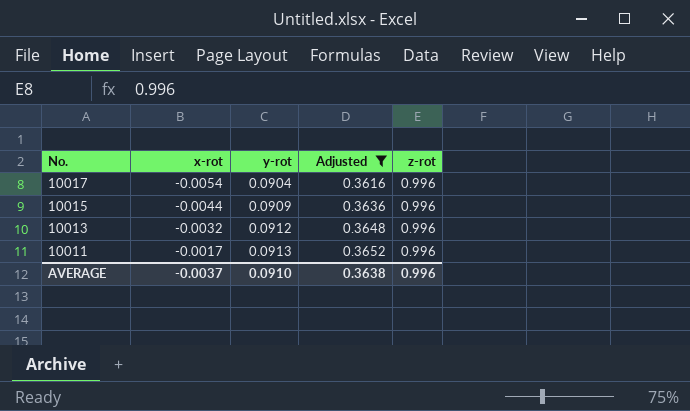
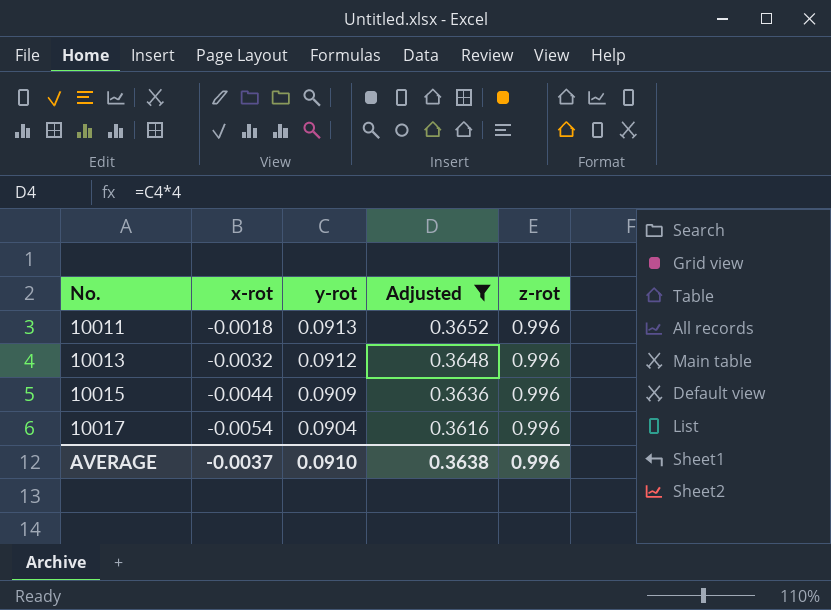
row order: No. descending -> No. ascending
10011 | x-rot: -0.0017 -> -0.0018

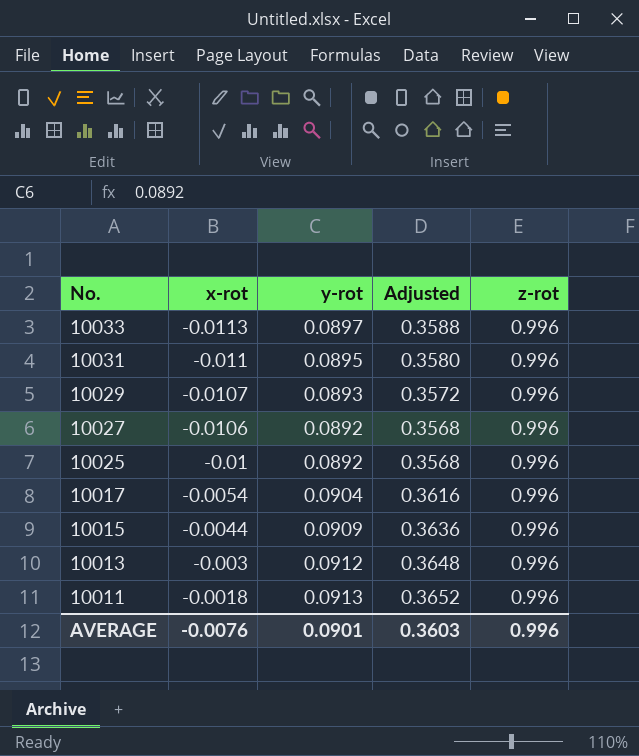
filter: Adjusted >= 0.3616 -> none
row order: No. ascending -> No. descending
10013 | x-rot: -0.0032 -> -0.003
AVERAGE | x-rot: -0.0037 -> -0.0076
AVERAGE | y-rot: 0.0910 -> 0.0901
AVERAGE | Adjusted: 0.3638 -> 0.3603

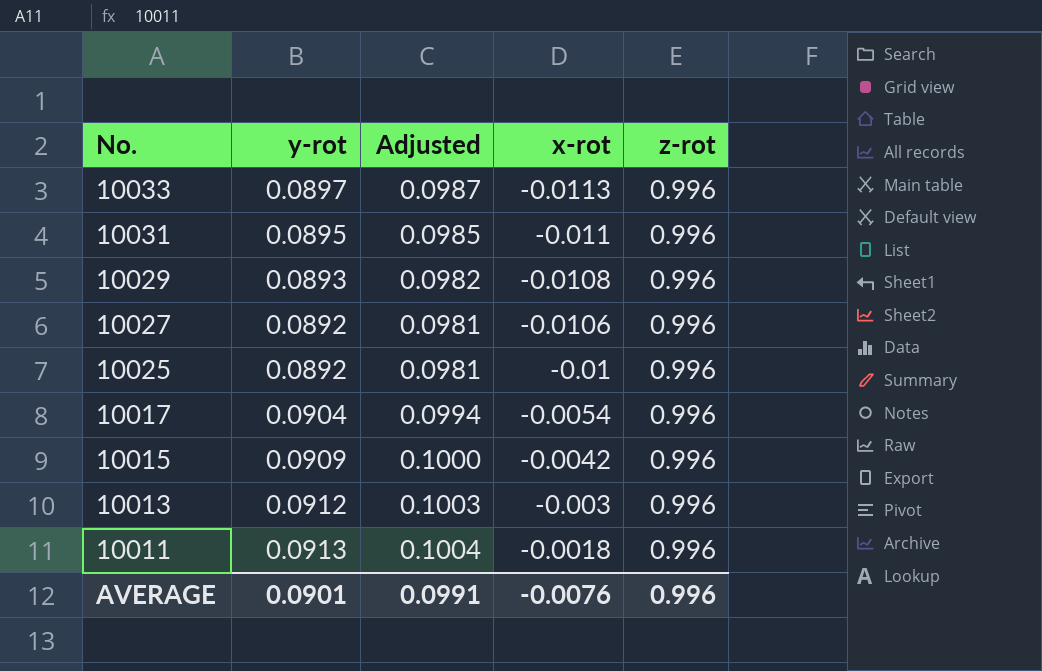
column Adjusted | formula: [y-rot] * 4 -> [y-rot] * 1.1
column x-rot | position: 2 -> 4
10029 | x-rot: -0.0107 -> -0.0108
10015 | x-rot: -0.0044 -> -0.0042
AVERAGE | Adjusted: 0.3603 -> 0.0991

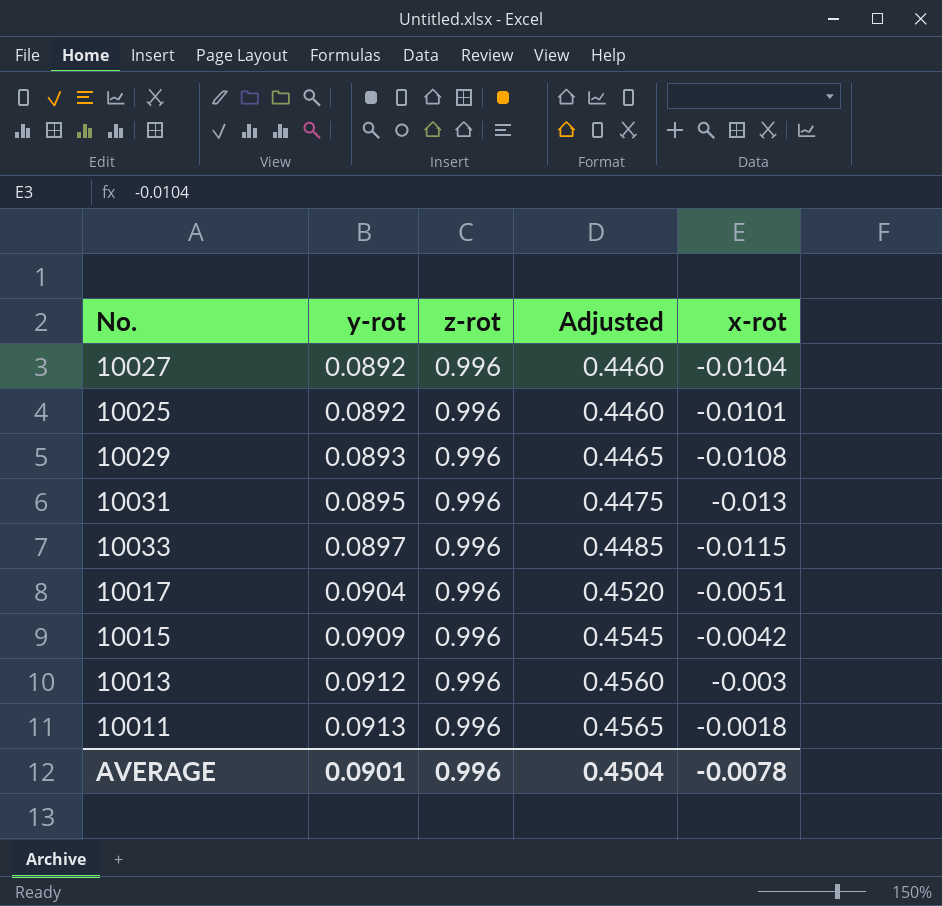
row order: No. descending -> y-rot ascending
column z-rot | position: 5 -> 3
column Adjusted | formula: [y-rot] * 1.1 -> [y-rot] * 5
10027 | x-rot: -0.0106 -> -0.0104
10025 | x-rot: -0.01 -> -0.0101
10031 | x-rot: -0.011 -> -0.013
10033 | x-rot: -0.0113 -> -0.0115
10017 | x-rot: -0.0054 -> -0.0051
AVERAGE | Adjusted: 0.0991 -> 0.4504
AVERAGE | x-rot: -0.0076 -> -0.0078

